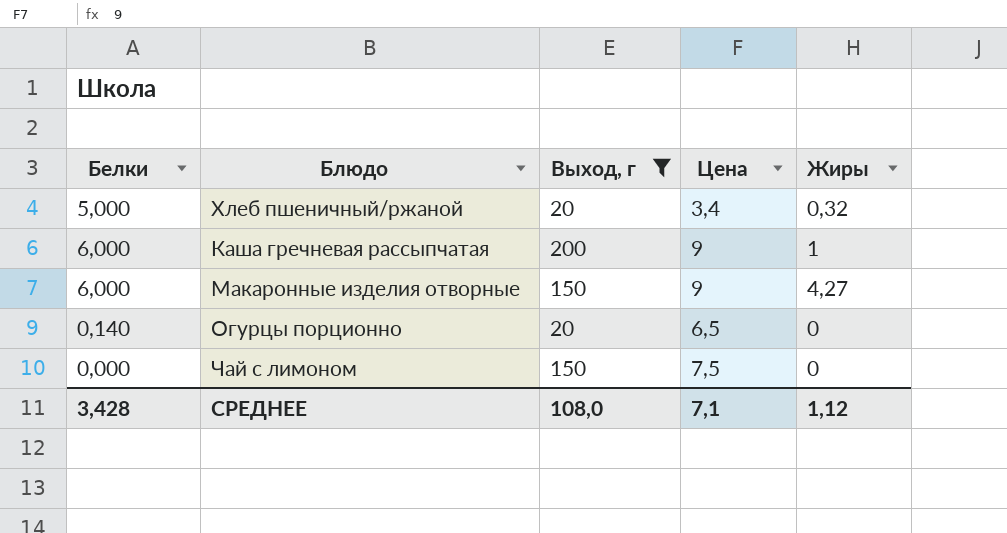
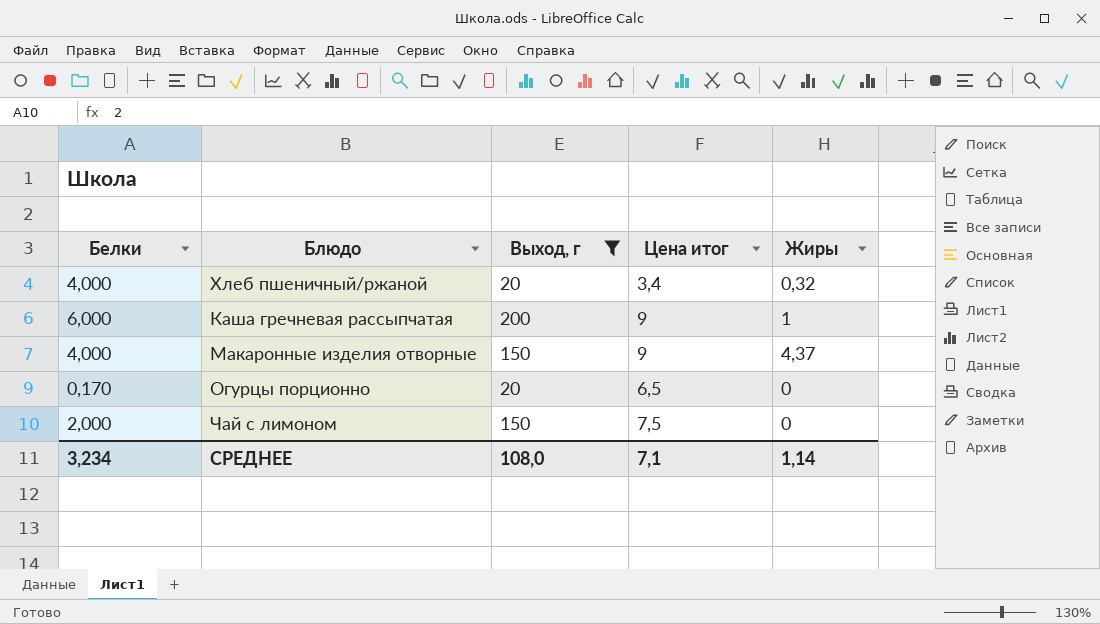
column name: Цена -> Цена итог
Хлеб пшеничный/ржаной | Белки: 5,000 -> 4,000
Макаронные изделия отворные | Белки: 6,000 -> 4,000
Макаронные изделия отворные | Жиры: 4,27 -> 4,37
Огурцы порционно | Белки: 0,140 -> 0,170
Чай с лимоном | Белки: 0,000 -> 2,000
СРЕДНЕЕ | Белки: 3,428 -> 3,234
СРЕДНЕЕ | Жиры: 1,12 -> 1,14

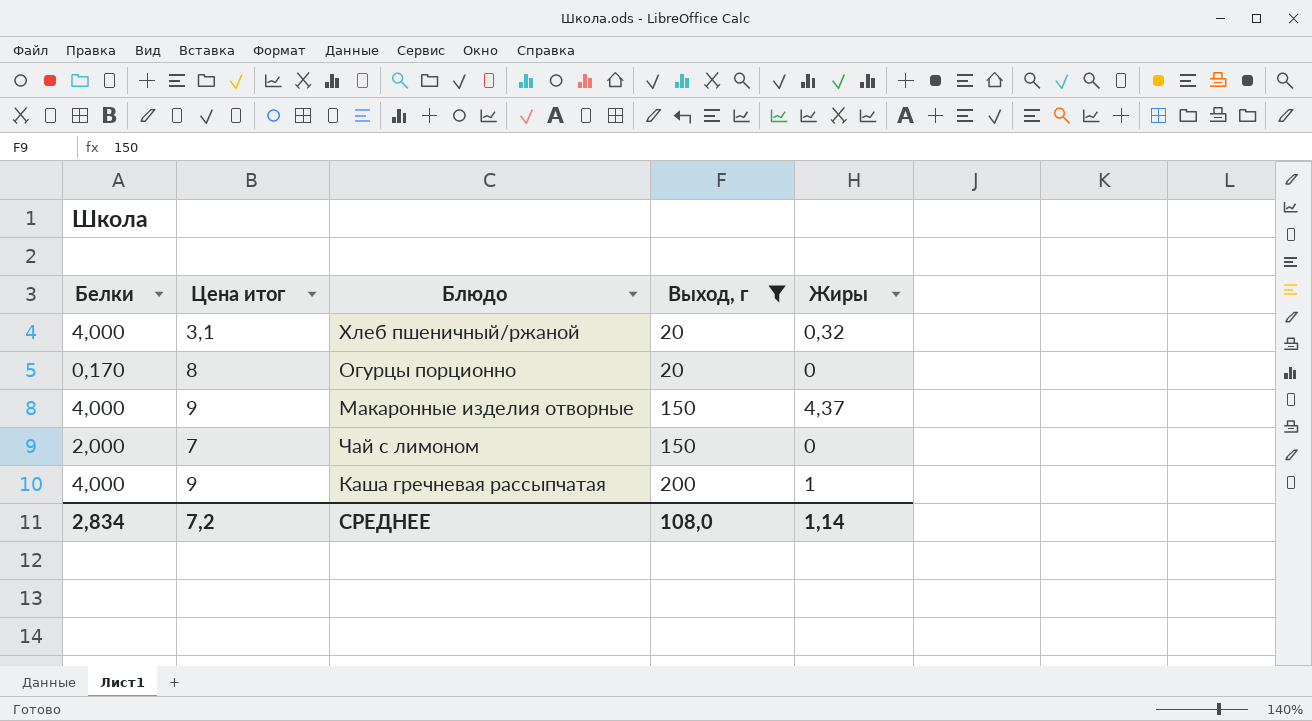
row order: none -> Выход, г ascending
column Цена итог | position: 4 -> 2
Хлеб пшеничный/ржаной | Цена итог: 3,4 -> 3,1
Огурцы порционно | Цена итог: 6,5 -> 8
Чай с лимоном | Цена итог: 7,5 -> 7
Каша гречневая рассыпчатая | Белки: 6,000 -> 4,000
СРЕДНЕЕ | Белки: 3,234 -> 2,834
СРЕДНЕЕ | Цена итог: 7,1 -> 7,2

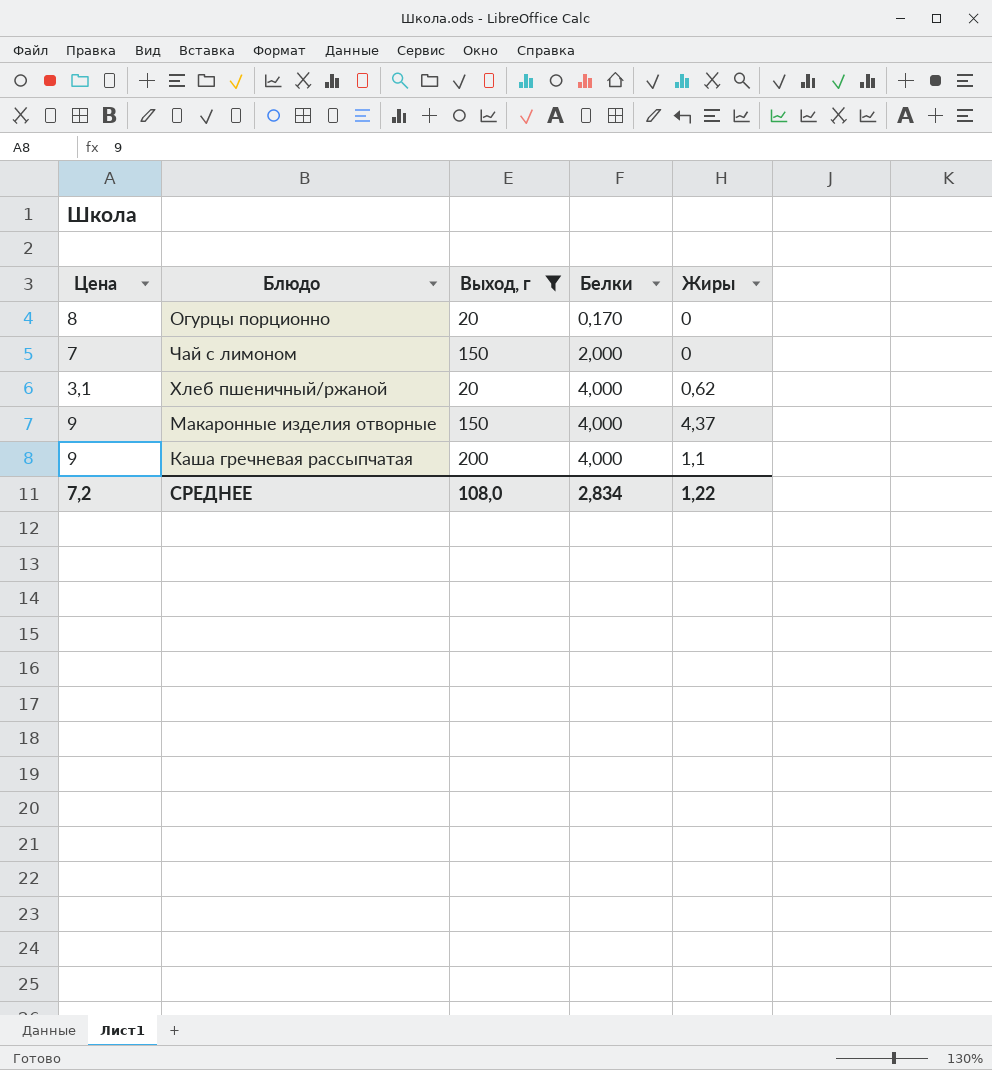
row order: Выход, г ascending -> Белки ascending
column name: Цена итог -> Цена
column Белки | position: 1 -> 4
Хлеб пшеничный/ржаной | Жиры: 0,32 -> 0,62
Каша гречневая рассыпчатая | Жиры: 1 -> 1,1
СРЕДНЕЕ | Жиры: 1,14 -> 1,22

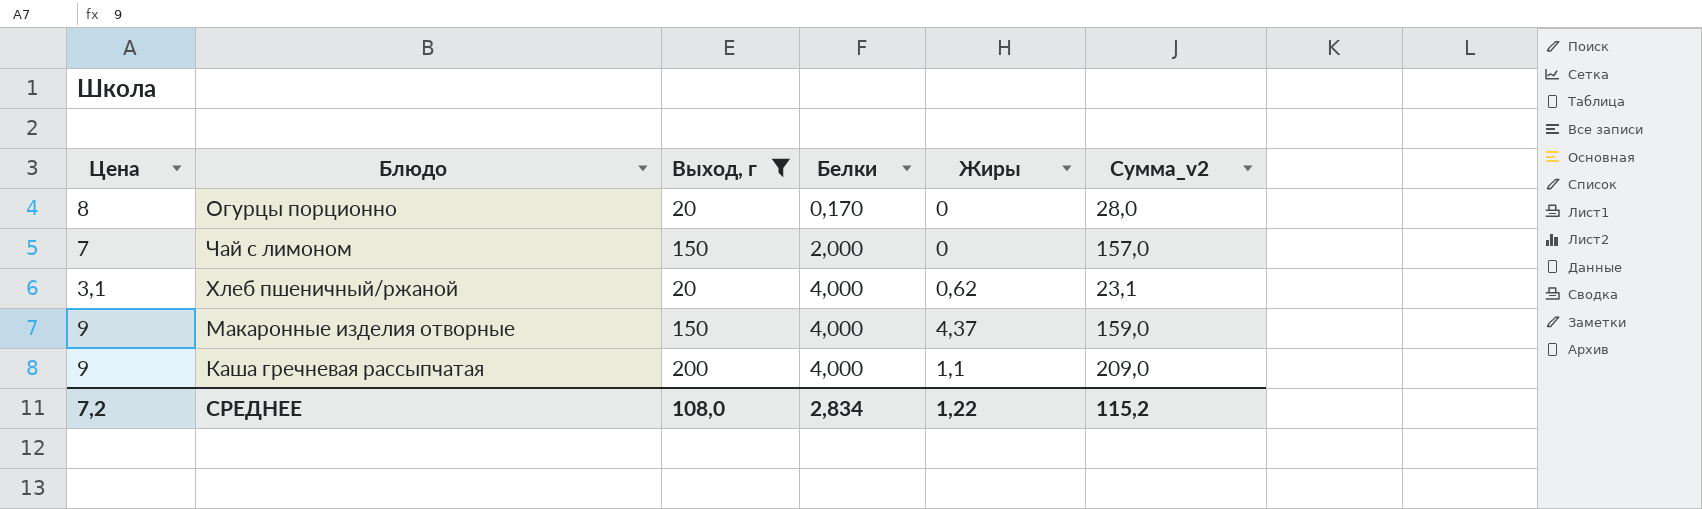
column Сумма_v2 | formula: none -> [Цена] + [Выход, г]

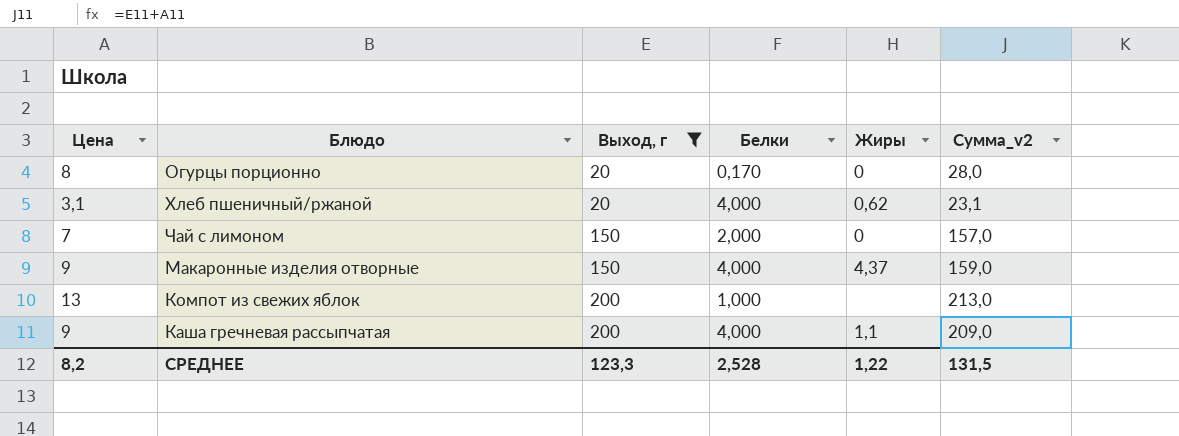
row order: Белки ascending -> Выход, г ascending
row Компот из свежих яблок: none -> 13 | 200 | 1,000 | none | 213,0
СРЕДНЕЕ | Цена: 7,2 -> 8,2
СРЕДНЕЕ | Выход, г: 108,0 -> 123,3
СРЕДНЕЕ | Белки: 2,834 -> 2,528
СРЕДНЕЕ | Сумма_v2: 115,2 -> 131,5

